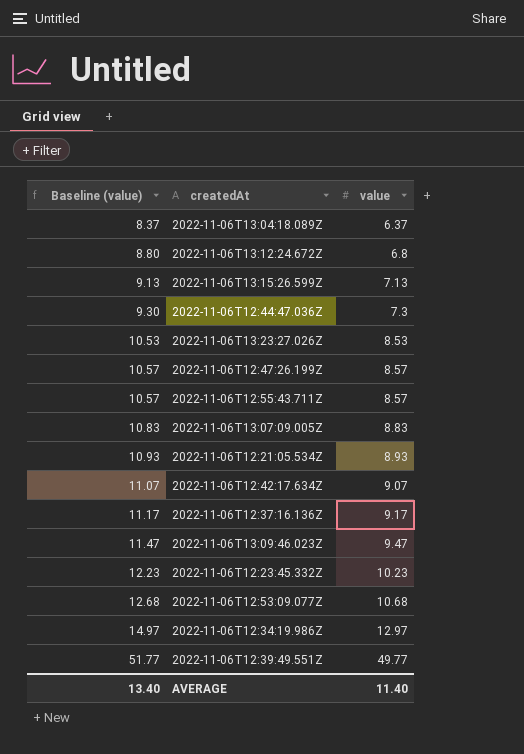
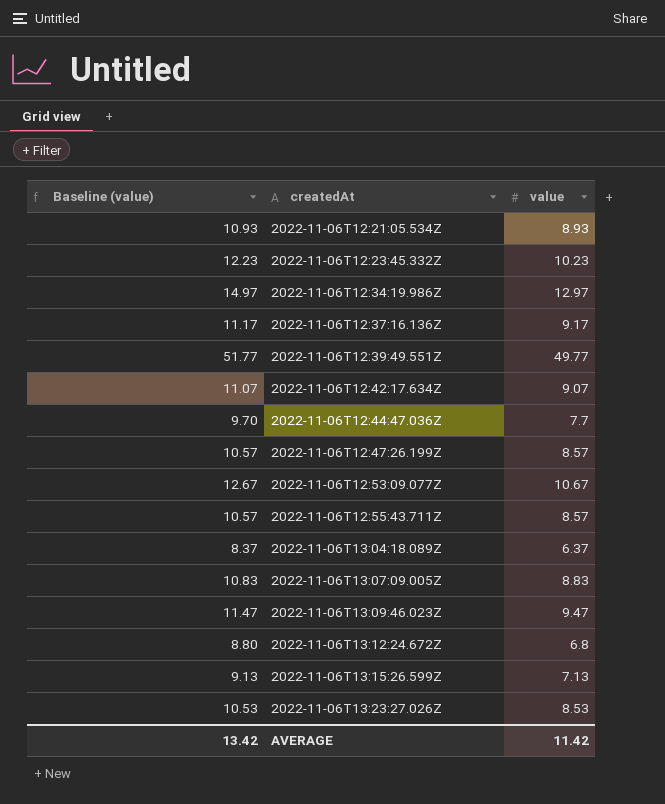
row order: Baseline (value) ascending -> createdAt ascending
2022-11-06T12:44:47.036Z | Baseline (value): 9.30 -> 9.70
2022-11-06T12:44:47.036Z | value: 7.3 -> 7.7
2022-11-06T12:53:09.077Z | Baseline (value): 12.68 -> 12.67
2022-11-06T12:53:09.077Z | value: 10.68 -> 10.67
AVERAGE | Baseline (value): 13.40 -> 13.42
AVERAGE | value: 11.40 -> 11.42

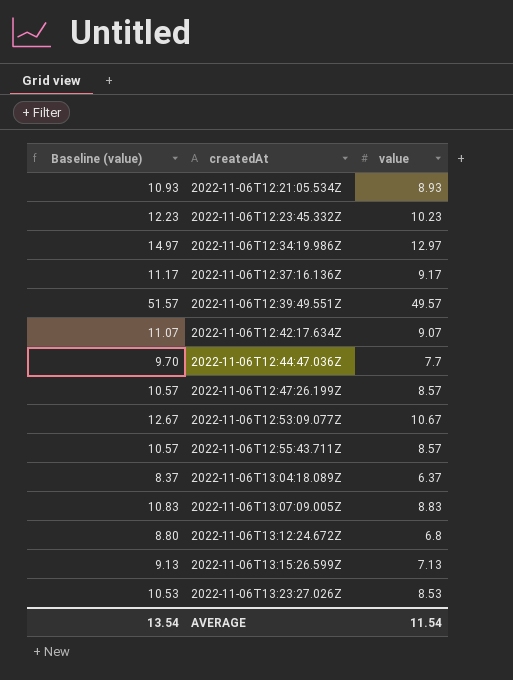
row 2022-11-06T13:09:46.023Z: 11.47 | 9.47 -> none
2022-11-06T12:39:49.551Z | Baseline (value): 51.77 -> 51.57
2022-11-06T12:39:49.551Z | value: 49.77 -> 49.57
AVERAGE | Baseline (value): 13.42 -> 13.54
AVERAGE | value: 11.42 -> 11.54

